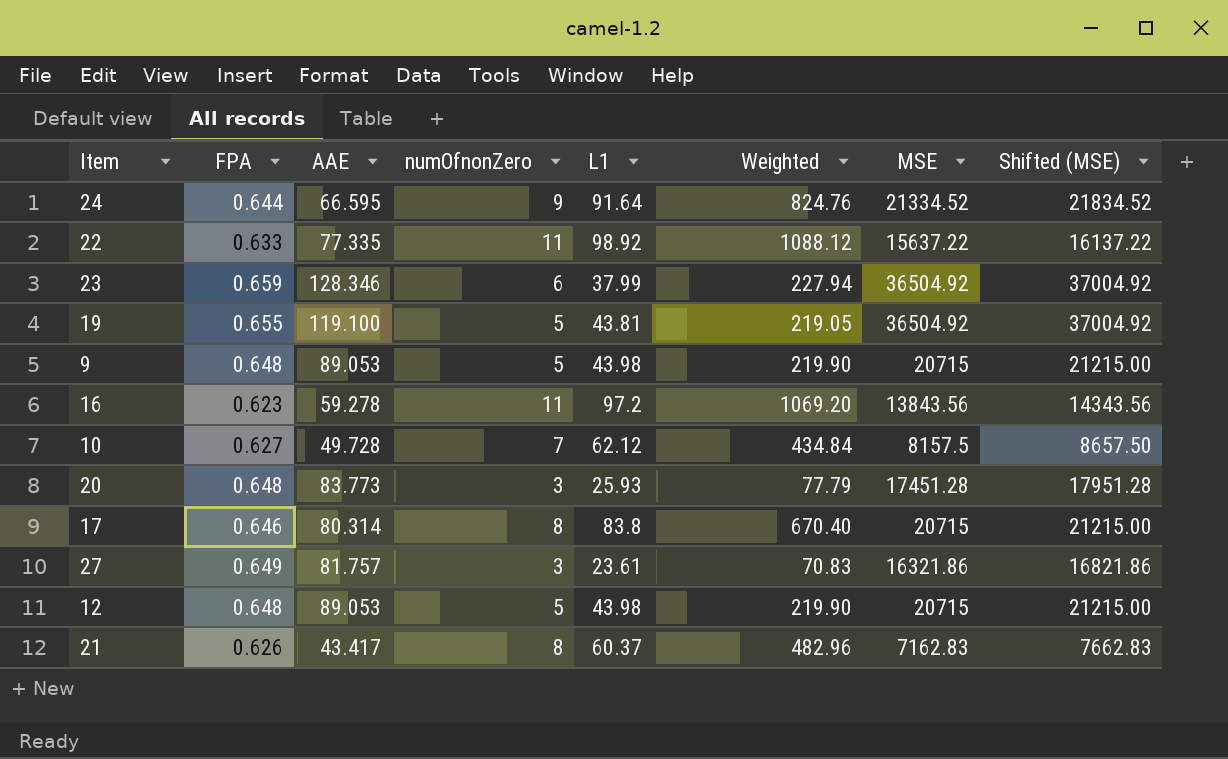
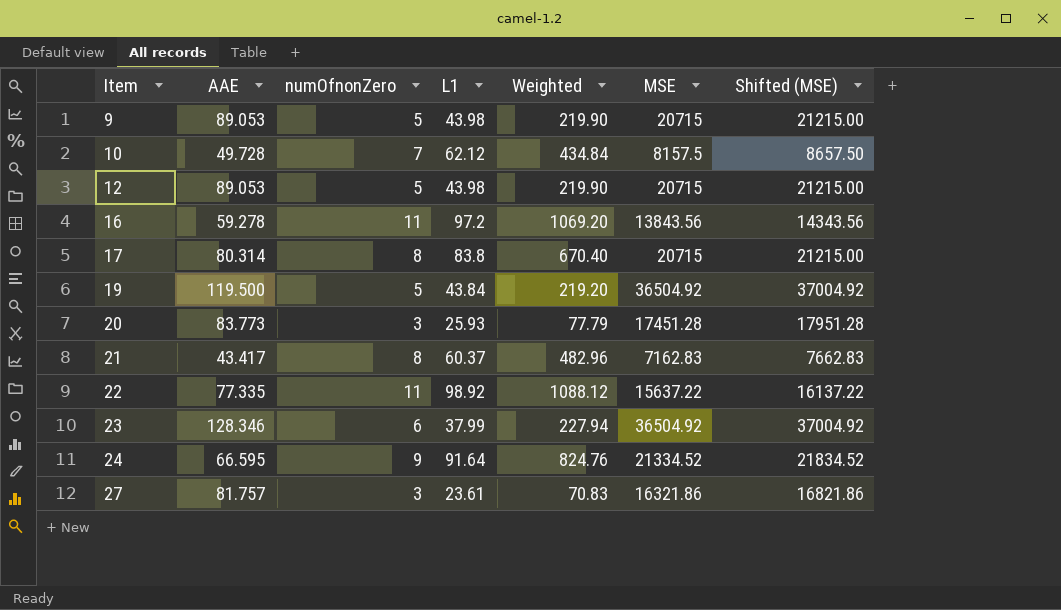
row order: none -> Item ascending
column FPA | position: 2 -> none
19 | AAE: 119.100 -> 119.500
19 | L1: 43.81 -> 43.84
19 | Weighted: 219.05 -> 219.20

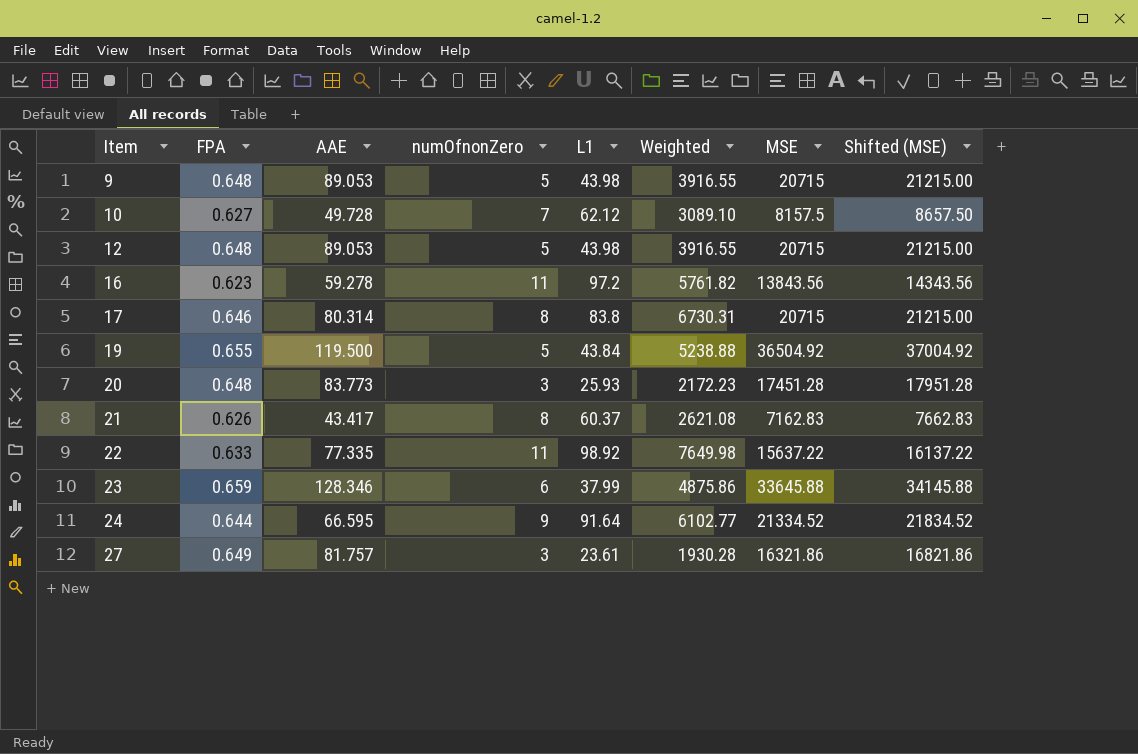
column FPA | position: none -> 2
column Weighted | formula: [numOfnonZero] * [L1] -> [AAE] * [L1]
23 | MSE: 36504.92 -> 33645.88
23 | Shifted (MSE): 37004.92 -> 34145.88

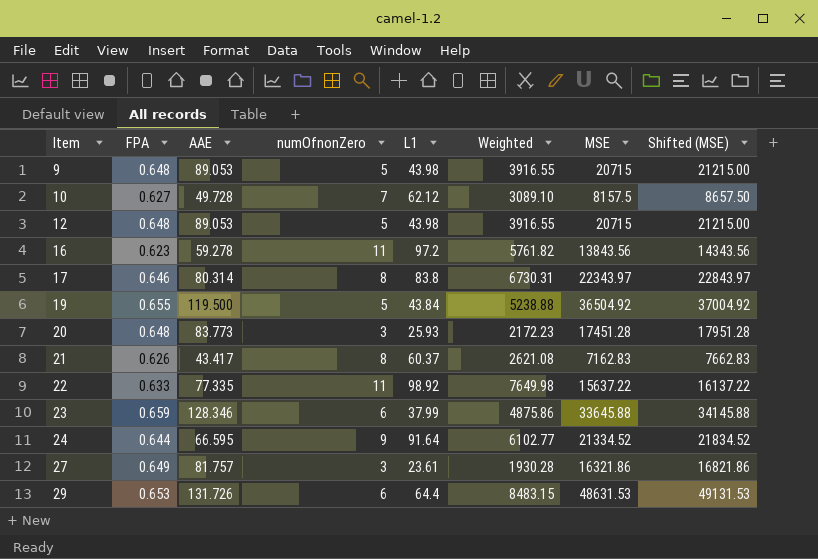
17 | MSE: 20715 -> 22343.97
17 | Shifted (MSE): 21215.00 -> 22843.97
row 29: none -> 0.653 | 131.726 | 6 | 64.4 | 8483.15 | 48631.53 | 49131.53

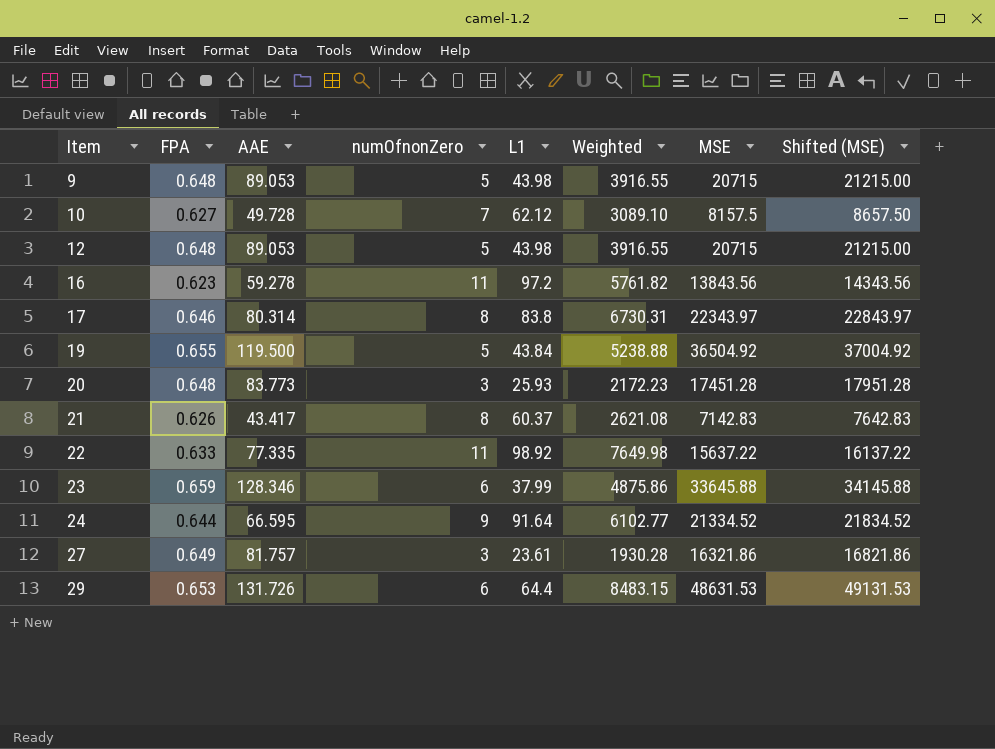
21 | MSE: 7162.83 -> 7142.83
21 | Shifted (MSE): 7662.83 -> 7642.83

